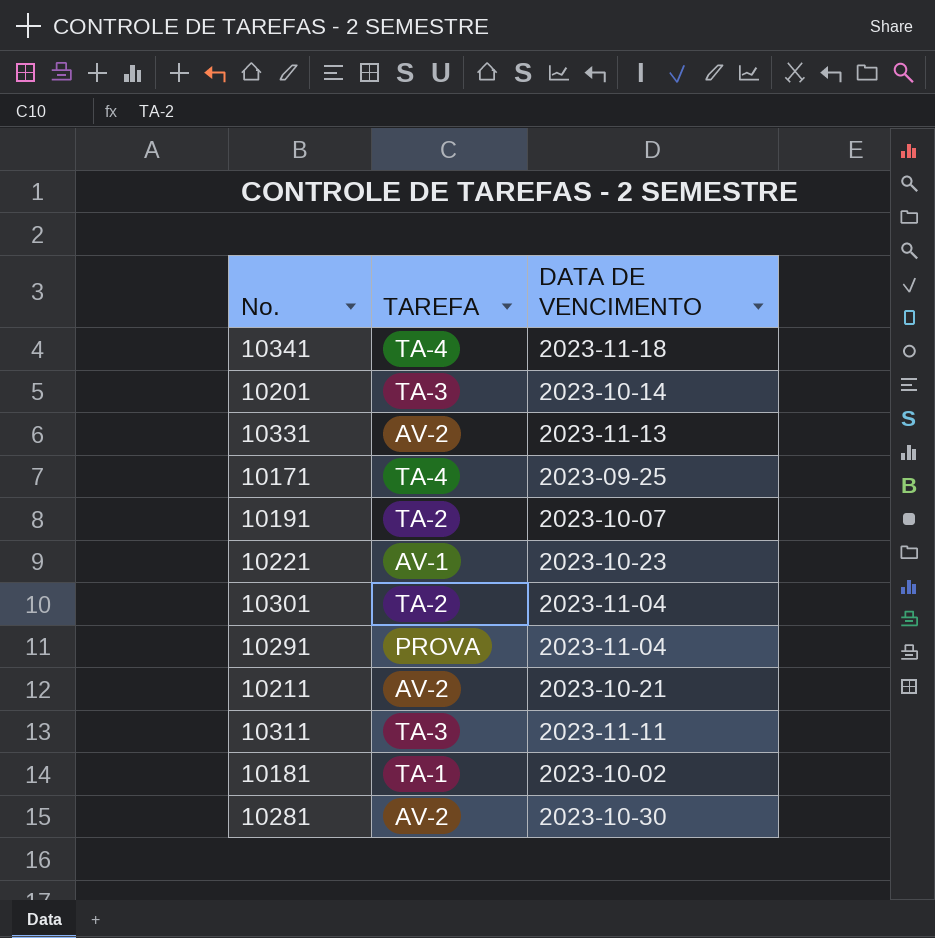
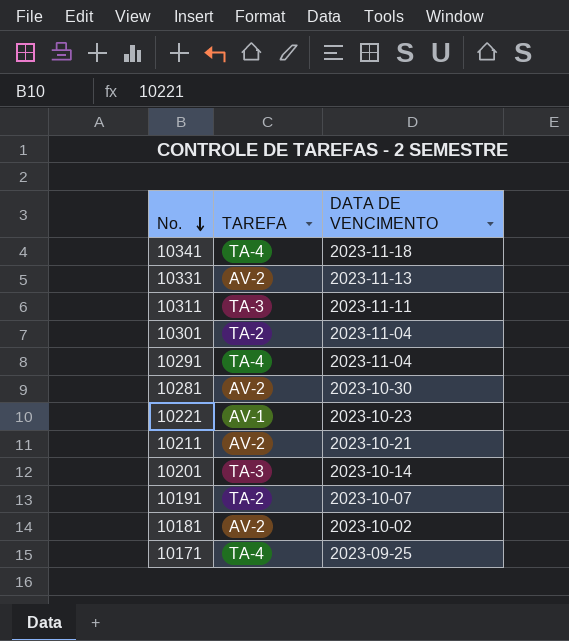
row order: none -> No. descending
10291 | TAREFA: PROVA -> TA-4
10181 | TAREFA: TA-1 -> AV-2

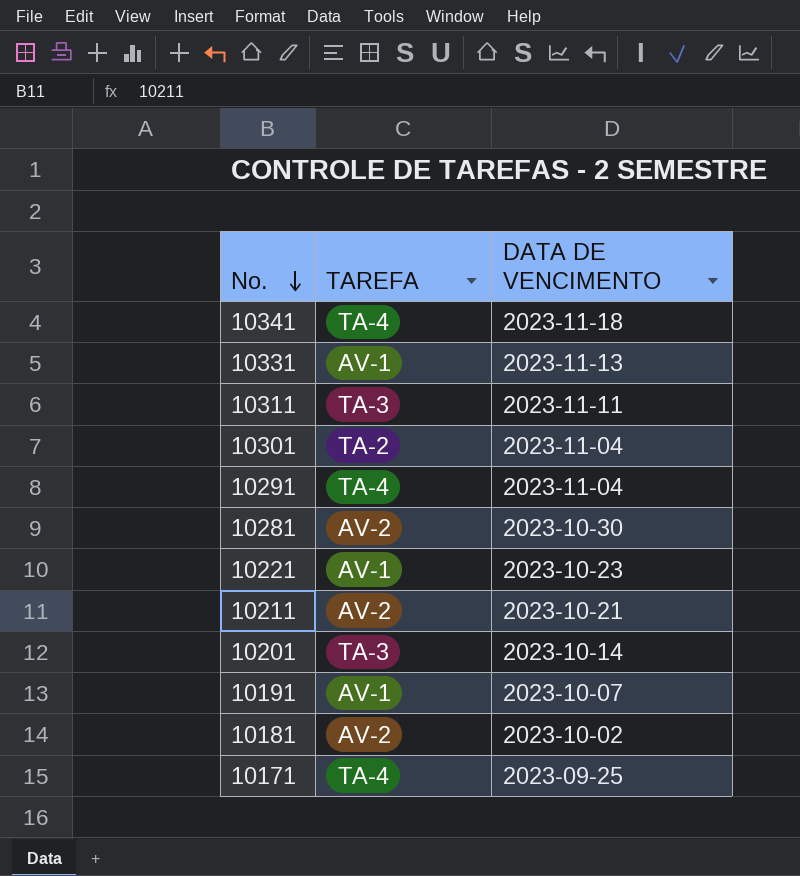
10331 | TAREFA: AV-2 -> AV-1
10191 | TAREFA: TA-2 -> AV-1

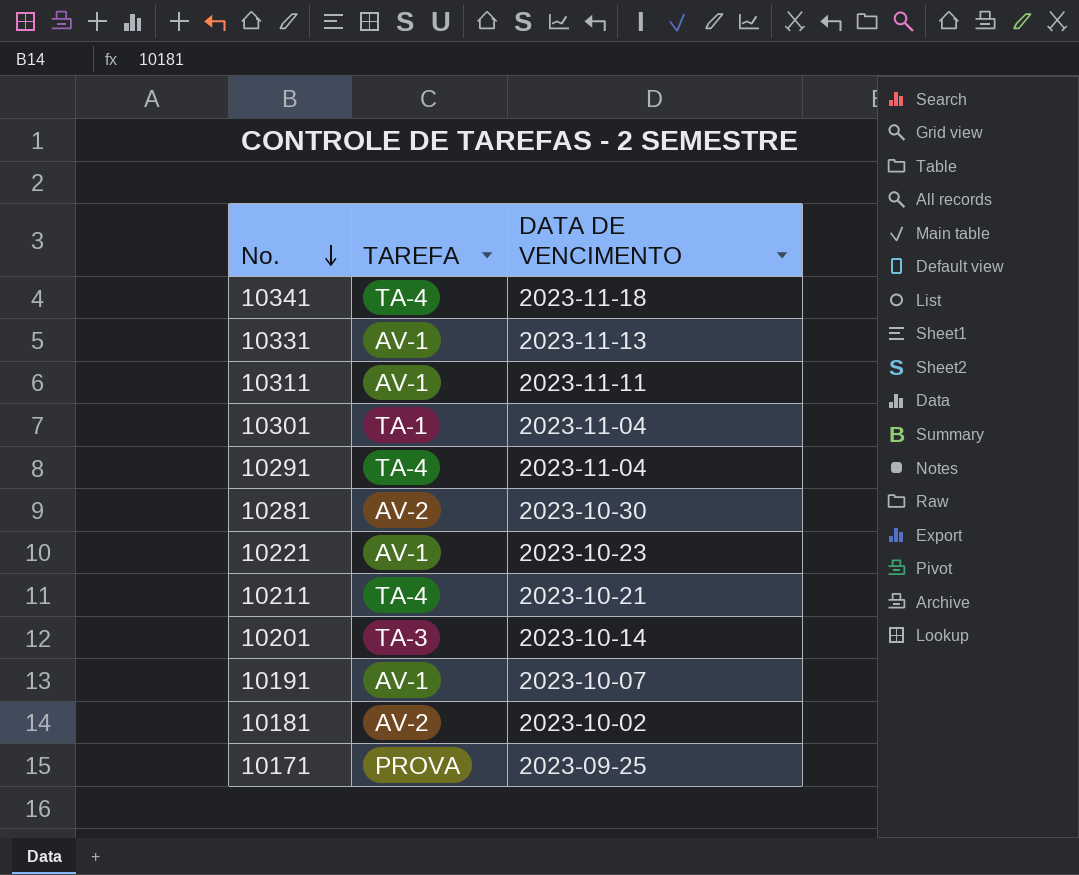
10311 | TAREFA: TA-3 -> AV-1
10301 | TAREFA: TA-2 -> TA-1
10211 | TAREFA: AV-2 -> TA-4
10171 | TAREFA: TA-4 -> PROVA

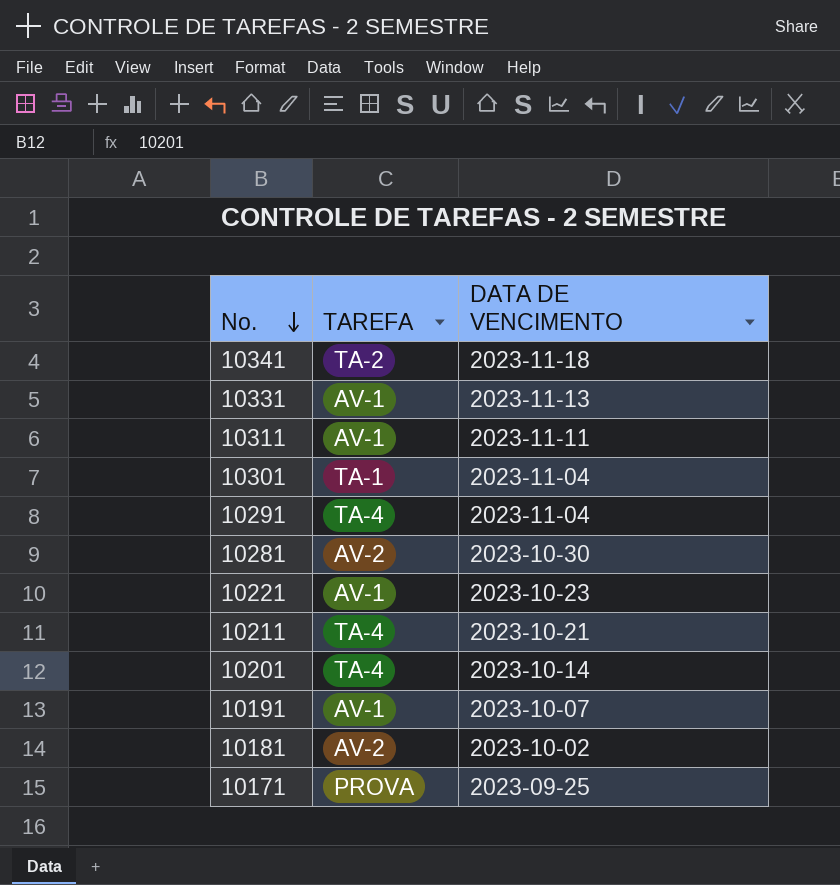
10341 | TAREFA: TA-4 -> TA-2
10201 | TAREFA: TA-3 -> TA-4

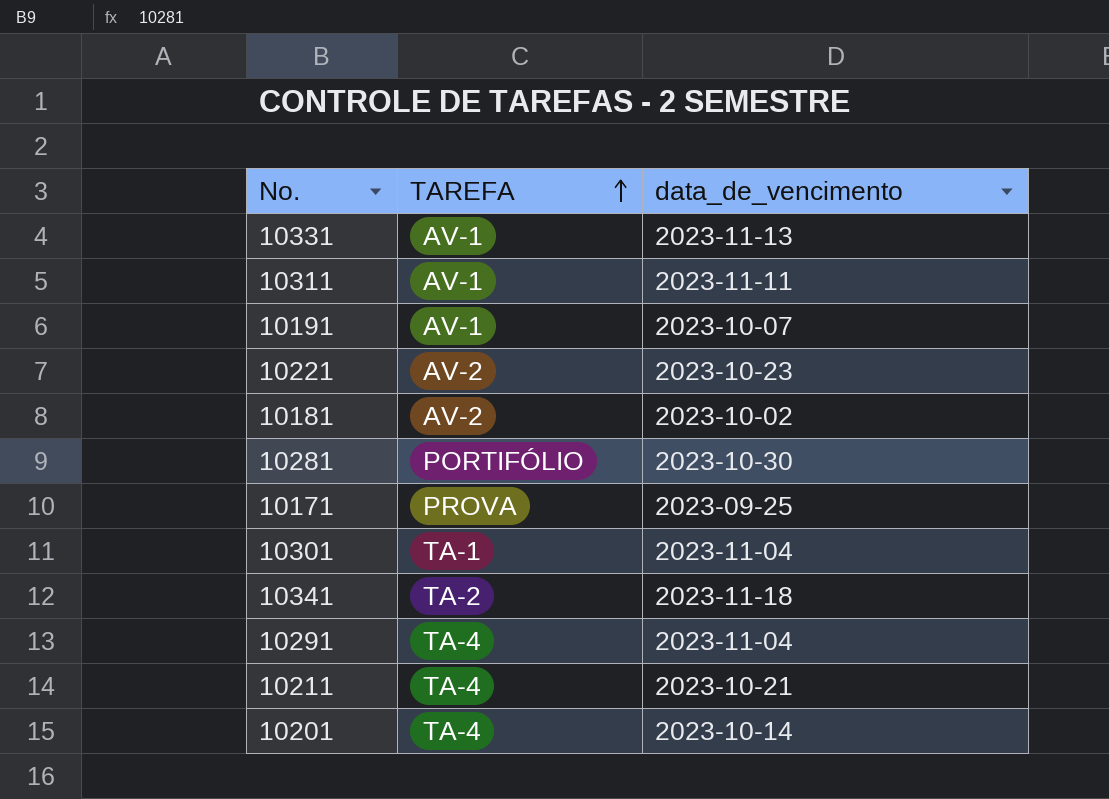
row order: No. descending -> TAREFA ascending
column name: DATA DE VENCIMENTO -> data_de_vencimento
10221 | TAREFA: AV-1 -> AV-2
10281 | TAREFA: AV-2 -> PORTIFÓLIO

